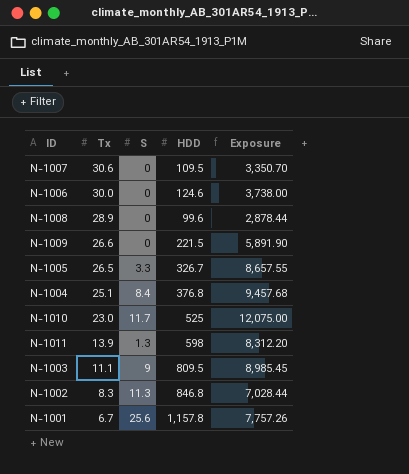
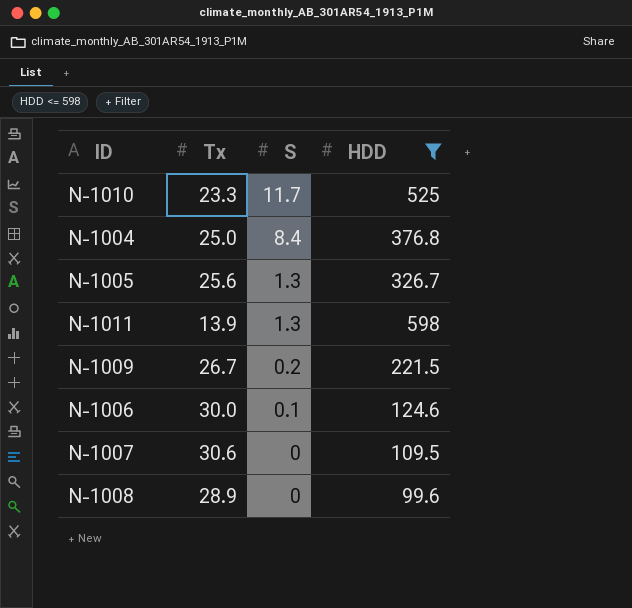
filter: none -> HDD <= 598
row order: Tx descending -> S descending
column Exposure | formula: [Tx] * [HDD] -> none
N-1010 | Tx: 23.0 -> 23.3
N-1004 | Tx: 25.1 -> 25.0
N-1005 | Tx: 26.5 -> 25.6
N-1005 | S: 3.3 -> 1.3
N-1009 | Tx: 26.6 -> 26.7
N-1009 | S: 0 -> 0.2
N-1006 | S: 0 -> 0.1

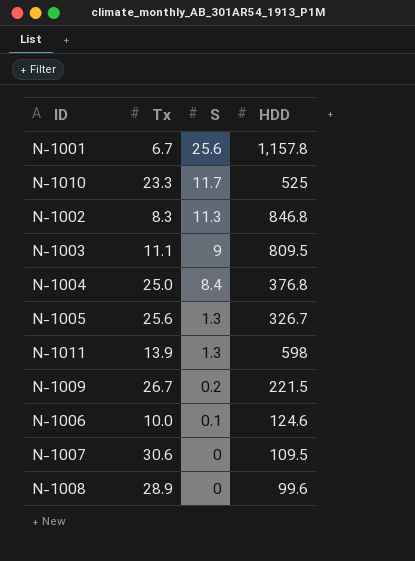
filter: HDD <= 598 -> none
N-1006 | Tx: 30.0 -> 10.0

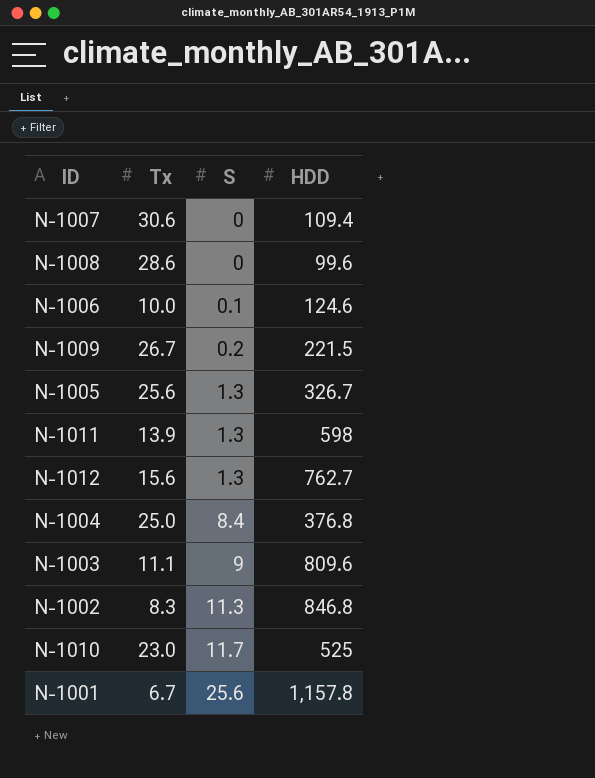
row order: S descending -> S ascending
N-1007 | HDD: 109.5 -> 109.4
N-1008 | Tx: 28.9 -> 28.6
row N-1012: none -> 15.6 | 1.3 | 762.7
N-1003 | HDD: 809.5 -> 809.6
N-1010 | Tx: 23.3 -> 23.0

